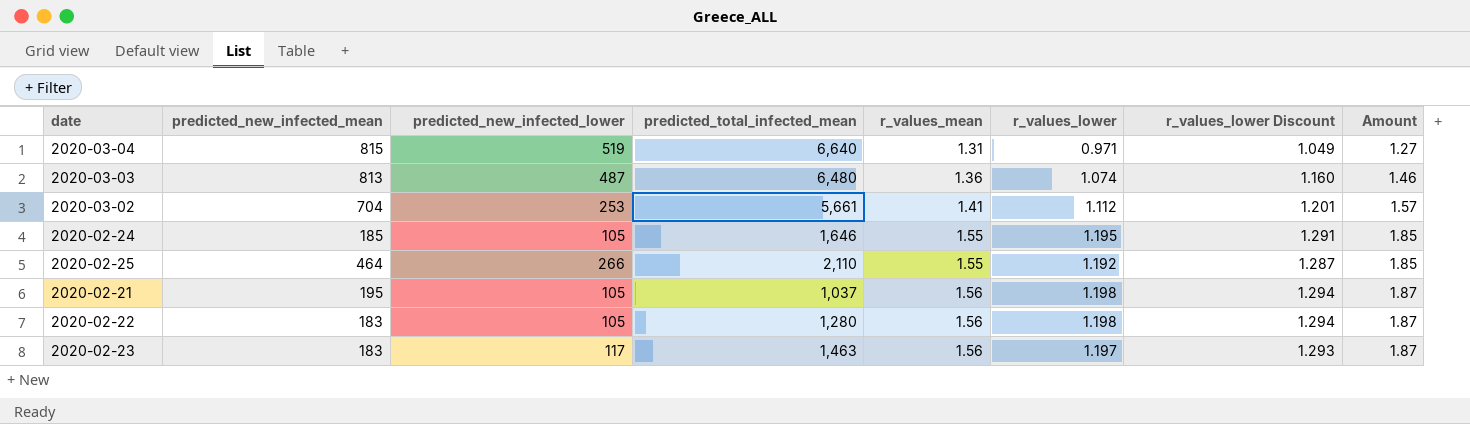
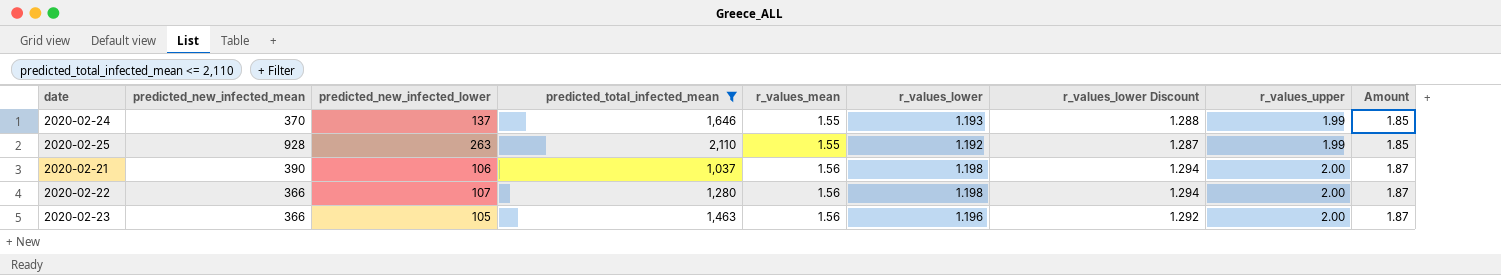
filter: none -> predicted_total_infected_mean <= 2,110
column r_values_upper | position: none -> 8
2020-02-24 | predicted_new_infected_mean: 185 -> 370
2020-02-24 | predicted_new_infected_lower: 105 -> 137
2020-02-24 | r_values_lower: 1.195 -> 1.193
2020-02-24 | r_values_lower Discount: 1.291 -> 1.288
2020-02-25 | predicted_new_infected_mean: 464 -> 928
2020-02-25 | predicted_new_infected_lower: 266 -> 263
2020-02-21 | predicted_new_infected_mean: 195 -> 390
2020-02-21 | predicted_new_infected_lower: 105 -> 106
2020-02-22 | predicted_new_infected_mean: 183 -> 366
2020-02-22 | predicted_new_infected_lower: 105 -> 107
2020-02-23 | predicted_new_infected_mean: 183 -> 366
2020-02-23 | predicted_new_infected_lower: 117 -> 105
2020-02-23 | r_values_lower: 1.197 -> 1.196
2020-02-23 | r_values_lower Discount: 1.293 -> 1.292

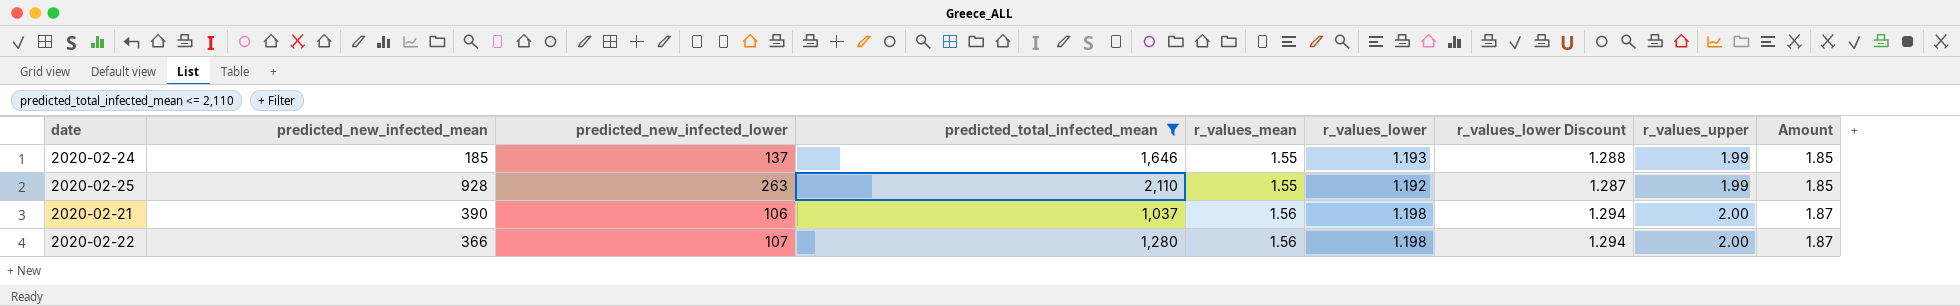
row 2020-02-23: 366 | 105 | 1,463 | 1.56 | 1.196 | 1.292 | 2.00 | 1.87 -> none
2020-02-24 | predicted_new_infected_mean: 370 -> 185

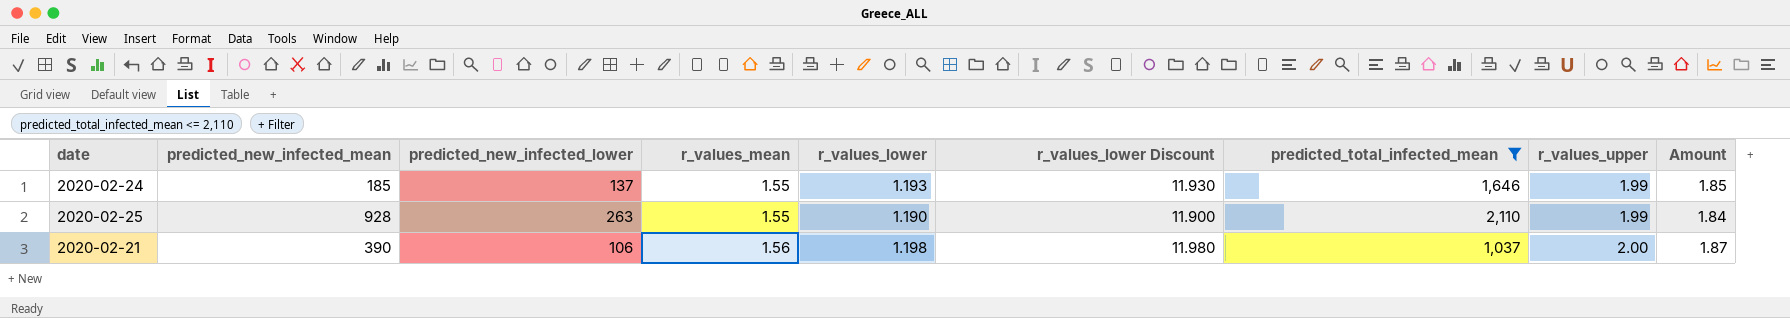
column r_values_lower Discount | formula: [r_values_lower] * 1.08 -> [r_values_lower] * 10
column predicted_total_infected_mean | position: 4 -> 7
row 2020-02-22: 366 | 107 | 1,280 | 1.56 | 1.198 | 1.294 | 2.00 | 1.87 -> none
2020-02-25 | r_values_lower: 1.192 -> 1.190
2020-02-25 | Amount: 1.85 -> 1.84

